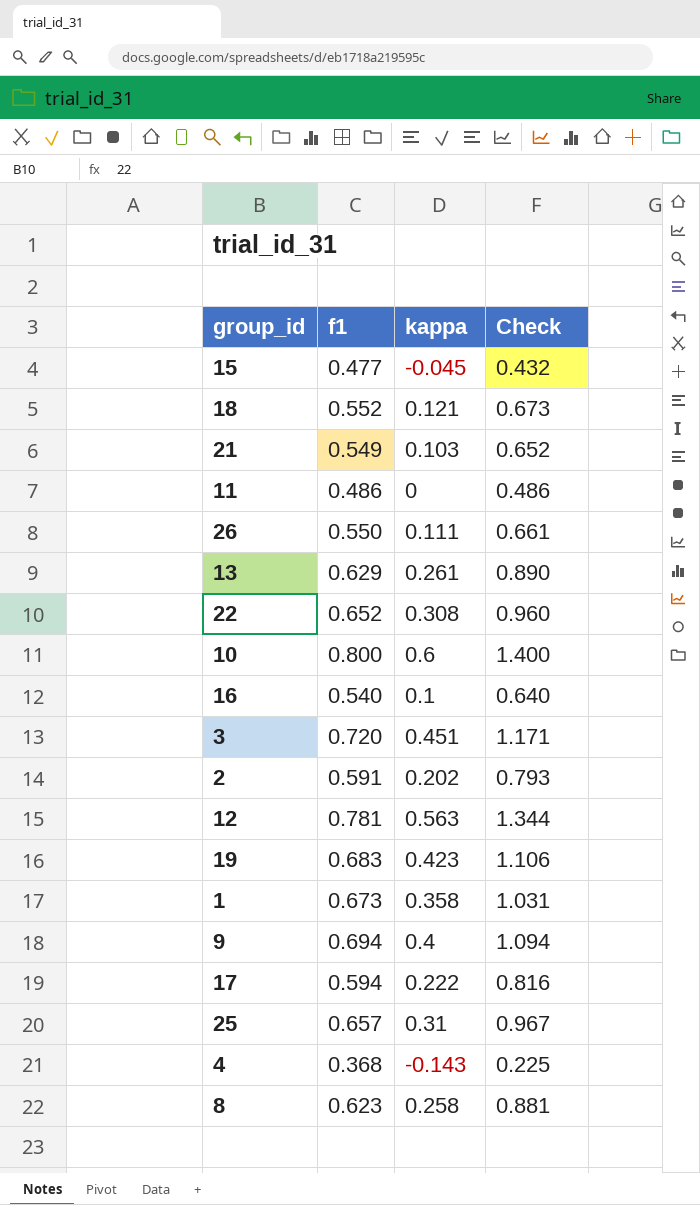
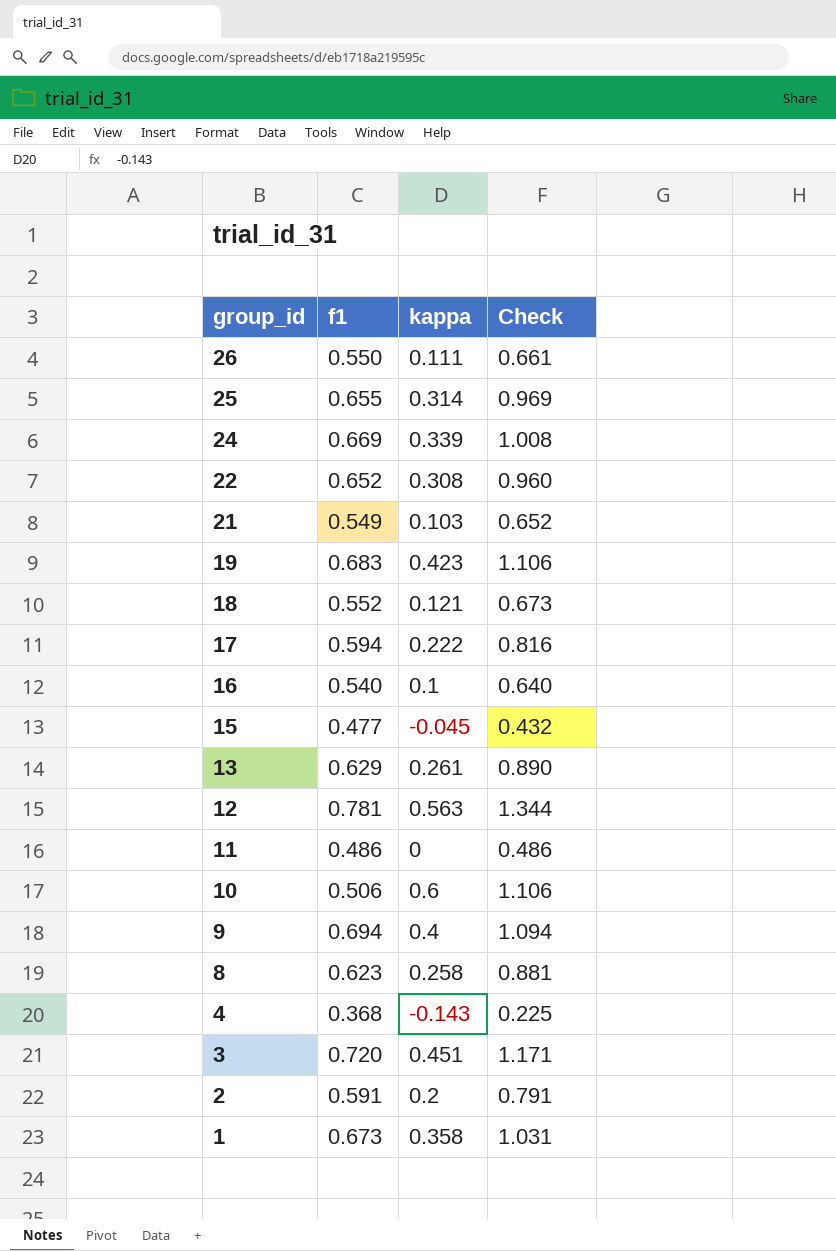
row order: none -> group_id descending
25 | f1: 0.657 -> 0.655
25 | kappa: 0.31 -> 0.314
25 | Check: 0.967 -> 0.969
row 24: none -> 0.669 | 0.339 | 1.008
10 | f1: 0.800 -> 0.506
10 | Check: 1.400 -> 1.106
2 | kappa: 0.202 -> 0.2
2 | Check: 0.793 -> 0.791

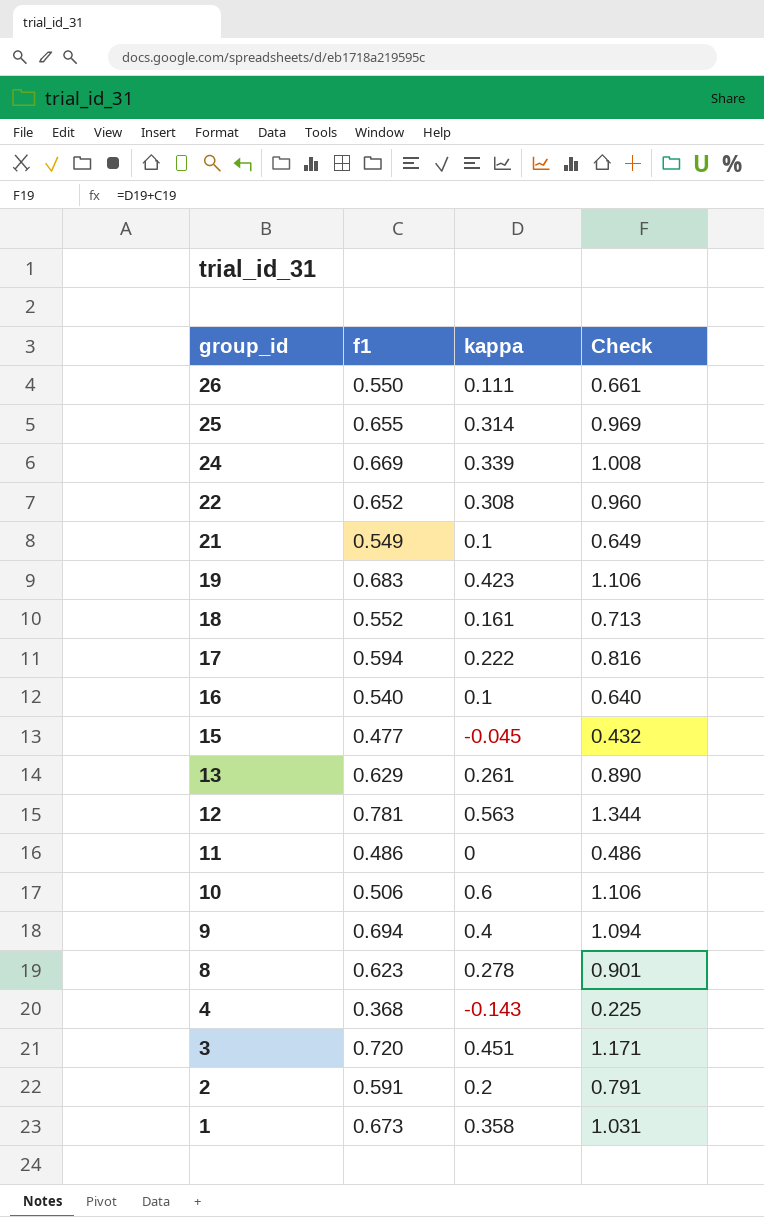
21 | kappa: 0.103 -> 0.1
21 | Check: 0.652 -> 0.649
18 | kappa: 0.121 -> 0.161
18 | Check: 0.673 -> 0.713
8 | kappa: 0.258 -> 0.278
8 | Check: 0.881 -> 0.901

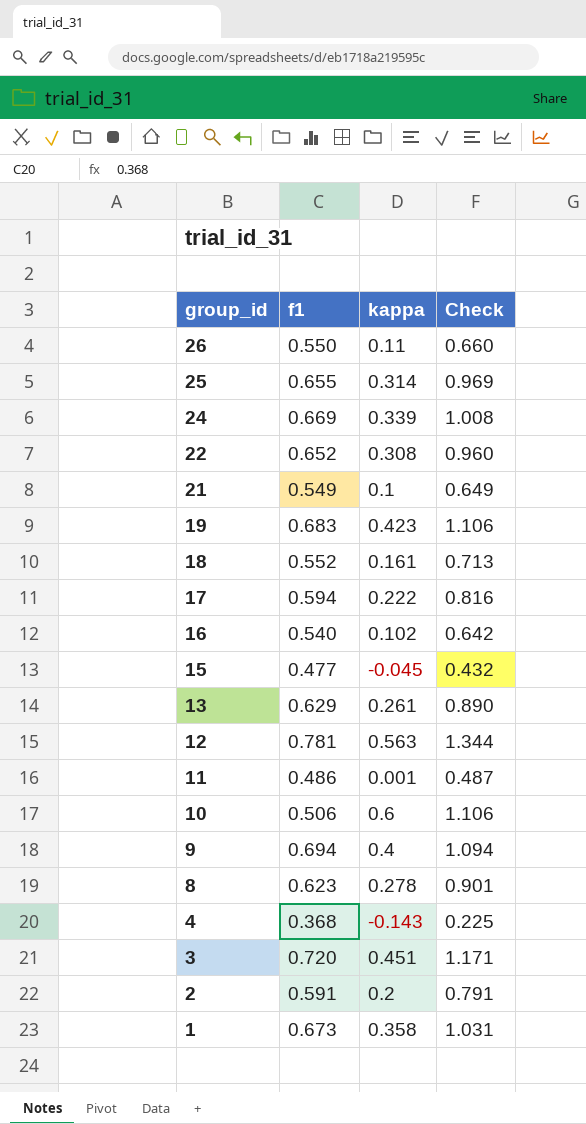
26 | kappa: 0.111 -> 0.11
26 | Check: 0.661 -> 0.660
16 | kappa: 0.1 -> 0.102
16 | Check: 0.640 -> 0.642
11 | kappa: 0 -> 0.001
11 | Check: 0.486 -> 0.487

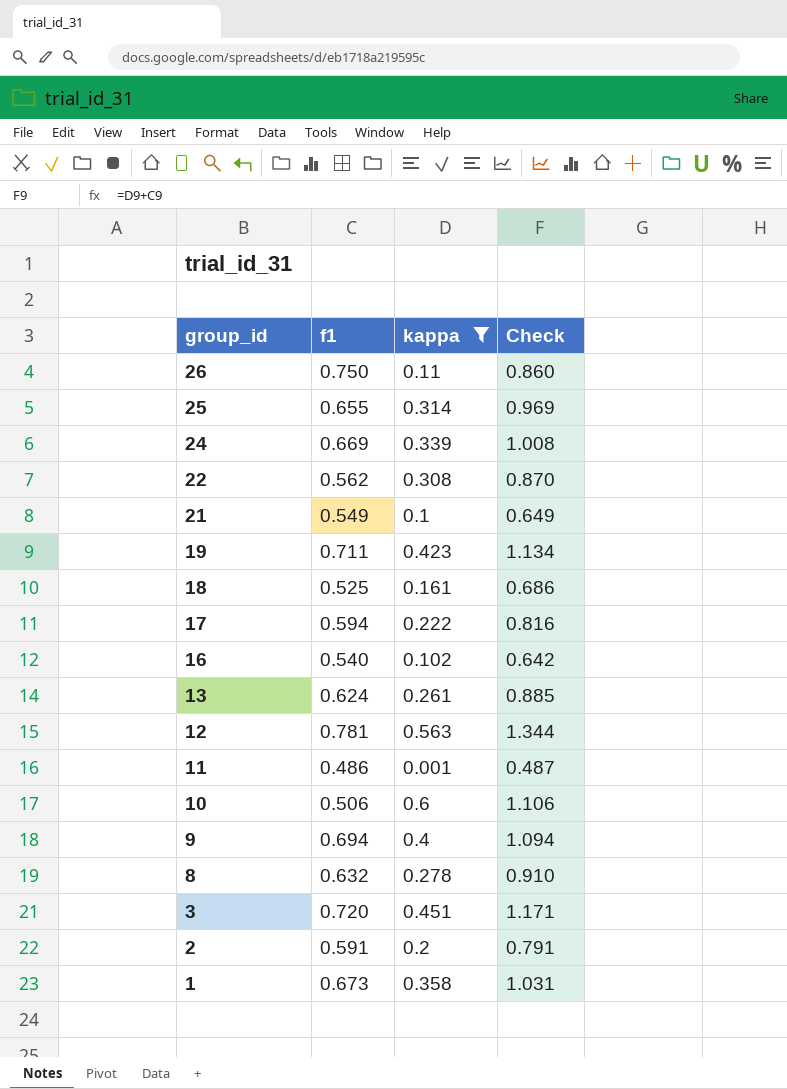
filter: none -> kappa >= 0.001
26 | f1: 0.550 -> 0.750
26 | Check: 0.660 -> 0.860
22 | f1: 0.652 -> 0.562
22 | Check: 0.960 -> 0.870
19 | f1: 0.683 -> 0.711
19 | Check: 1.106 -> 1.134
18 | f1: 0.552 -> 0.525
18 | Check: 0.713 -> 0.686
13 | f1: 0.629 -> 0.624
13 | Check: 0.890 -> 0.885
8 | f1: 0.623 -> 0.632
8 | Check: 0.901 -> 0.910

